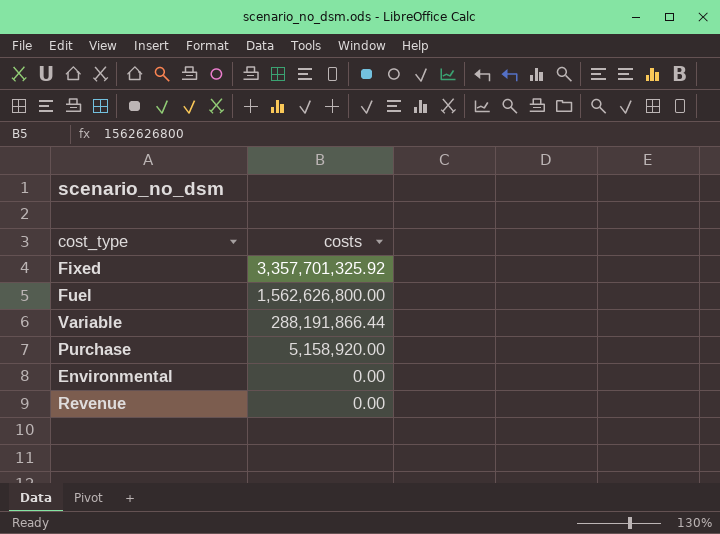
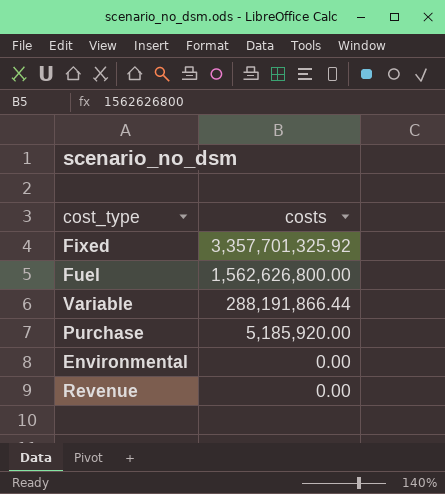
Purchase | costs: 5,158,920.00 -> 5,185,920.00

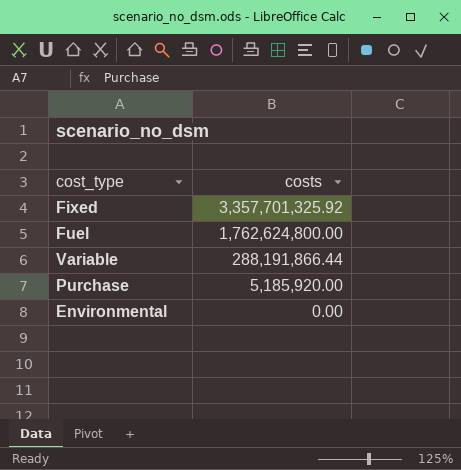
row Revenue: 0.00 -> none
Fuel | costs: 1,562,626,800.00 -> 1,762,624,800.00

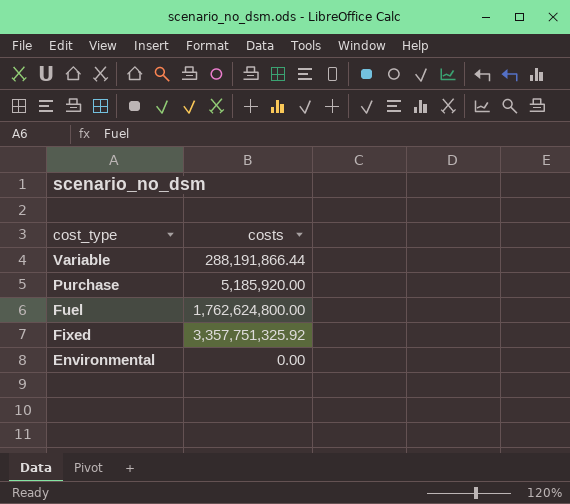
row order: costs descending -> cost_type descending
Fixed | costs: 3,357,701,325.92 -> 3,357,751,325.92

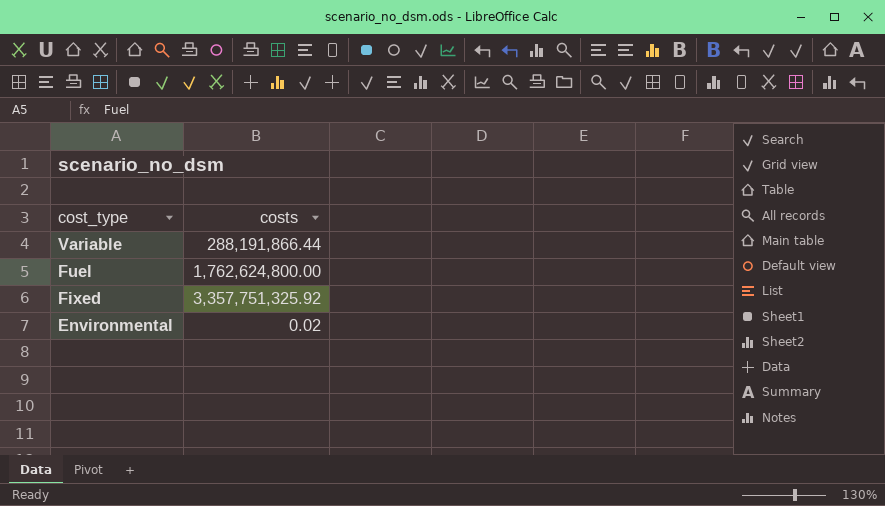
row Purchase: 5,185,920.00 -> none
Environmental | costs: 0.00 -> 0.02

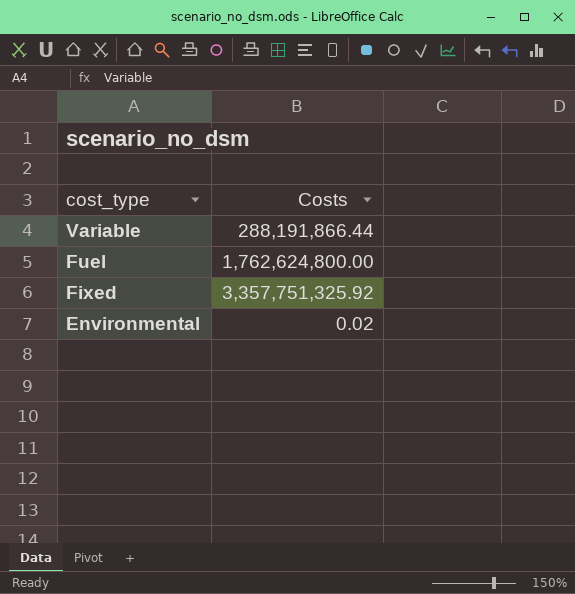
column name: costs -> Costs

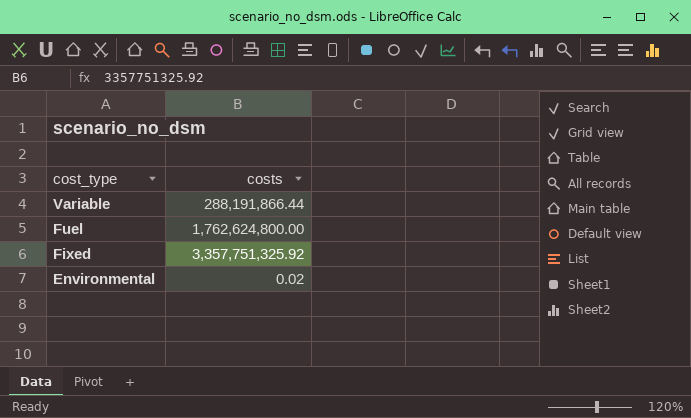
column name: Costs -> costs

